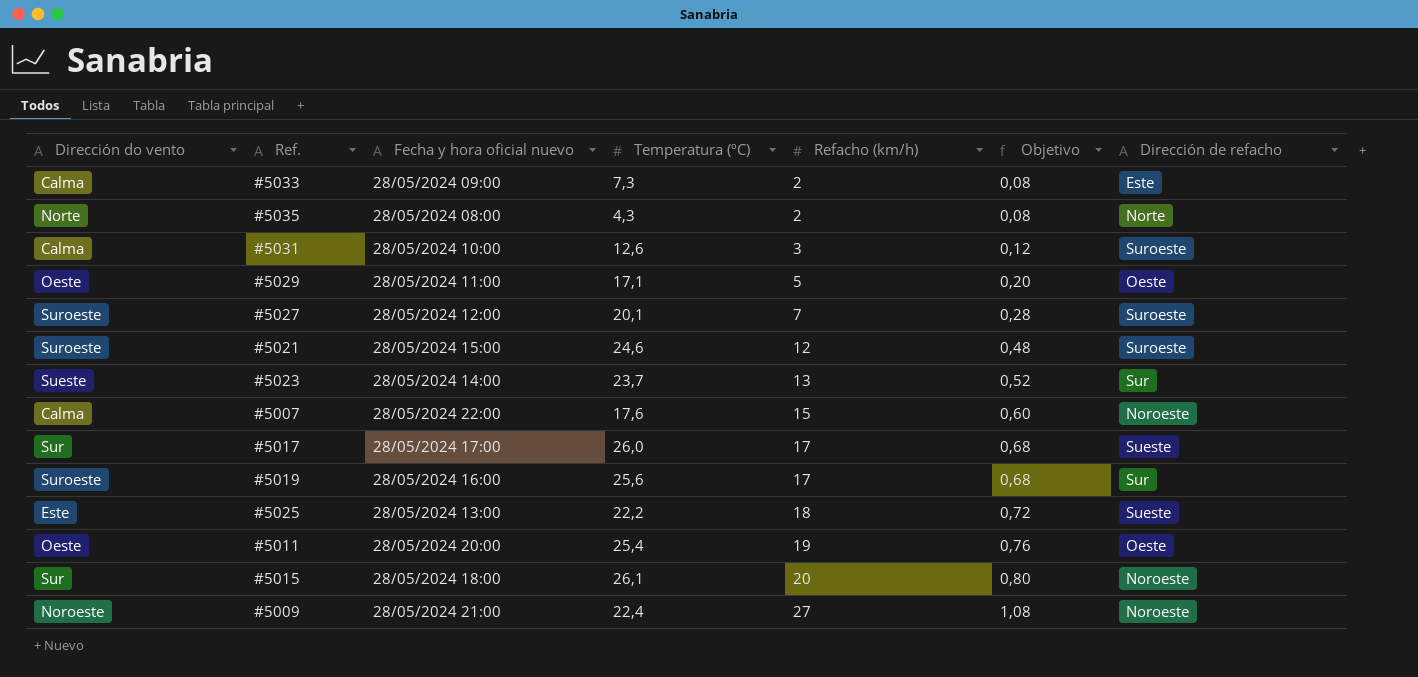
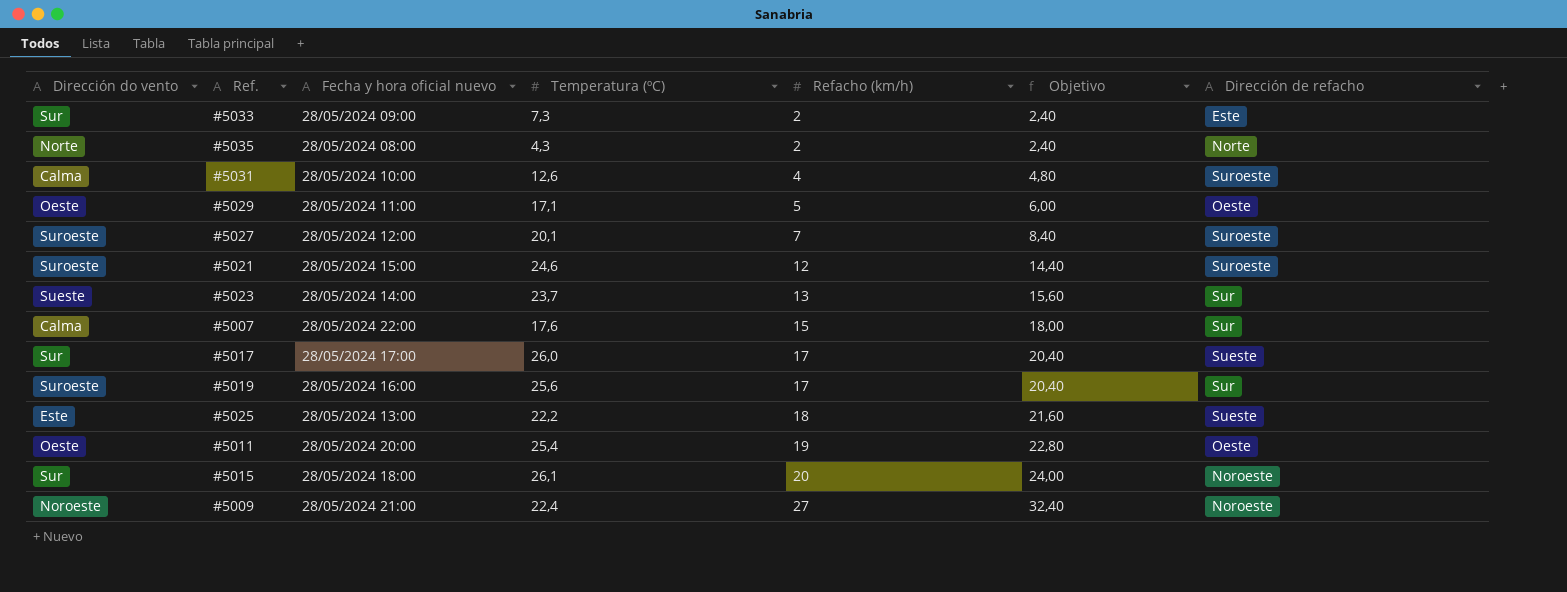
column Objetivo | formula: [Refacho (km/h)] * 0,04 -> [Refacho (km/h)] * 1,2
#5033 | Dirección do vento: Calma -> Sur
#5031 | Refacho (km/h): 3 -> 4
#5007 | Dirección de refacho: Noroeste -> Sur

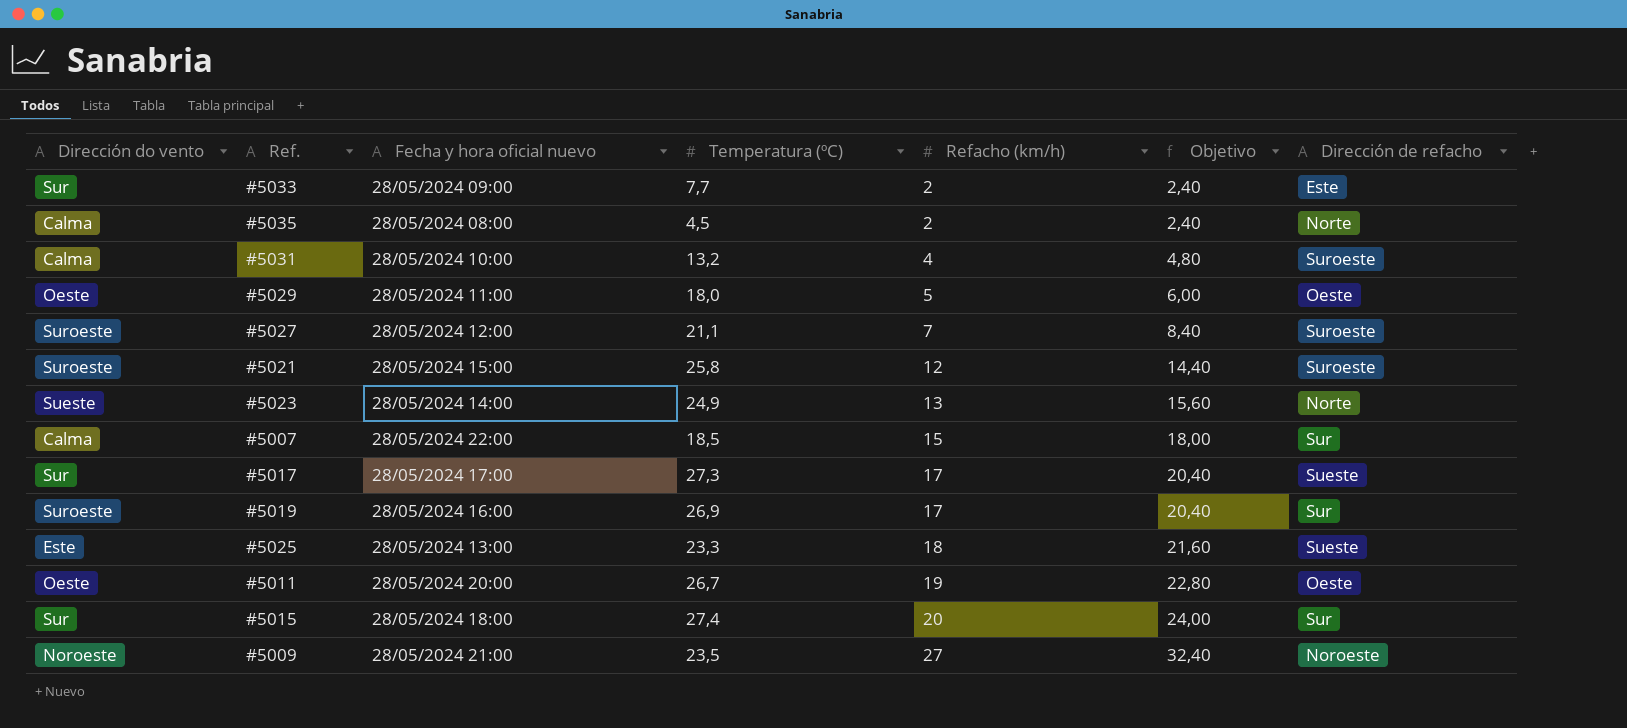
#5033 | Temperatura (ºC): 7,3 -> 7,7
#5035 | Dirección do vento: Norte -> Calma
#5035 | Temperatura (ºC): 4,3 -> 4,5
#5031 | Temperatura (ºC): 12,6 -> 13,2
#5029 | Temperatura (ºC): 17,1 -> 18,0
#5027 | Temperatura (ºC): 20,1 -> 21,1
#5021 | Temperatura (ºC): 24,6 -> 25,8
#5023 | Temperatura (ºC): 23,7 -> 24,9
#5023 | Dirección de refacho: Sur -> Norte
#5007 | Temperatura (ºC): 17,6 -> 18,5
#5017 | Temperatura (ºC): 26,0 -> 27,3
#5019 | Temperatura (ºC): 25,6 -> 26,9
#5025 | Temperatura (ºC): 22,2 -> 23,3
#5011 | Temperatura (ºC): 25,4 -> 26,7
#5015 | Temperatura (ºC): 26,1 -> 27,4
#5015 | Dirección de refacho: Noroeste -> Sur
#5009 | Temperatura (ºC): 22,4 -> 23,5

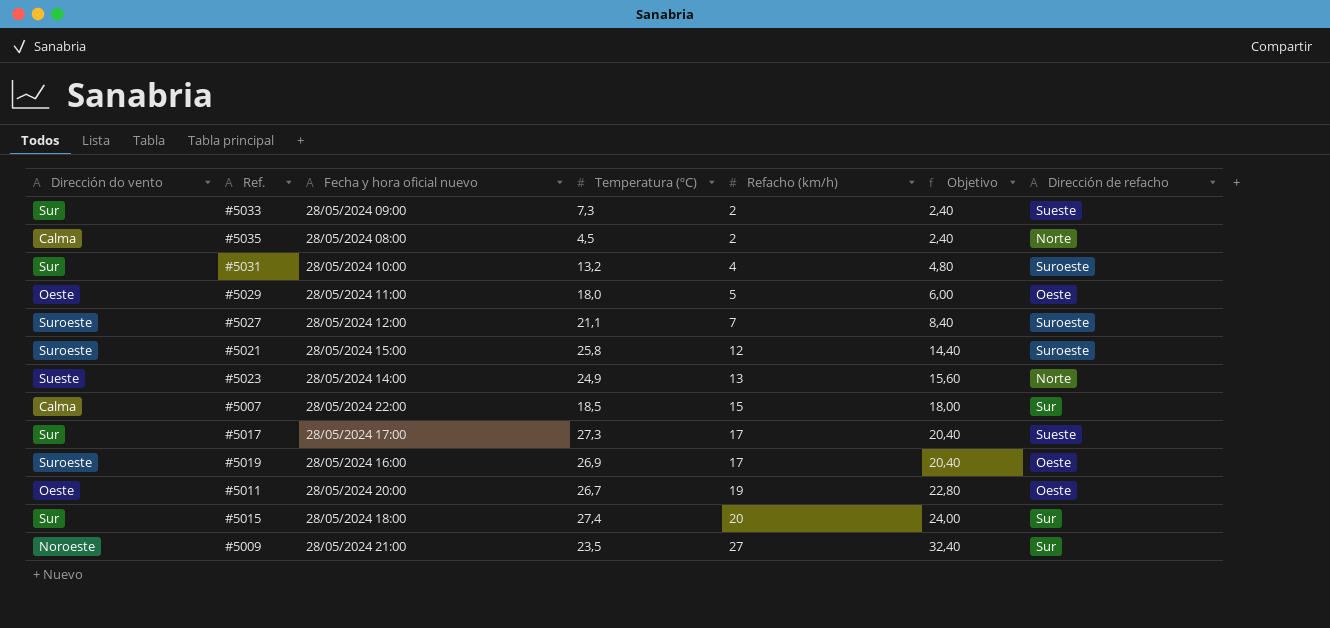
row #5025: Este | 28/05/2024 13:00 | 23,3 | 18 | 21,60 | Sueste -> none
#5033 | Temperatura (ºC): 7,7 -> 7,3
#5033 | Dirección de refacho: Este -> Sueste
#5031 | Dirección do vento: Calma -> Sur
#5019 | Dirección de refacho: Sur -> Oeste
#5009 | Dirección de refacho: Noroeste -> Sur

